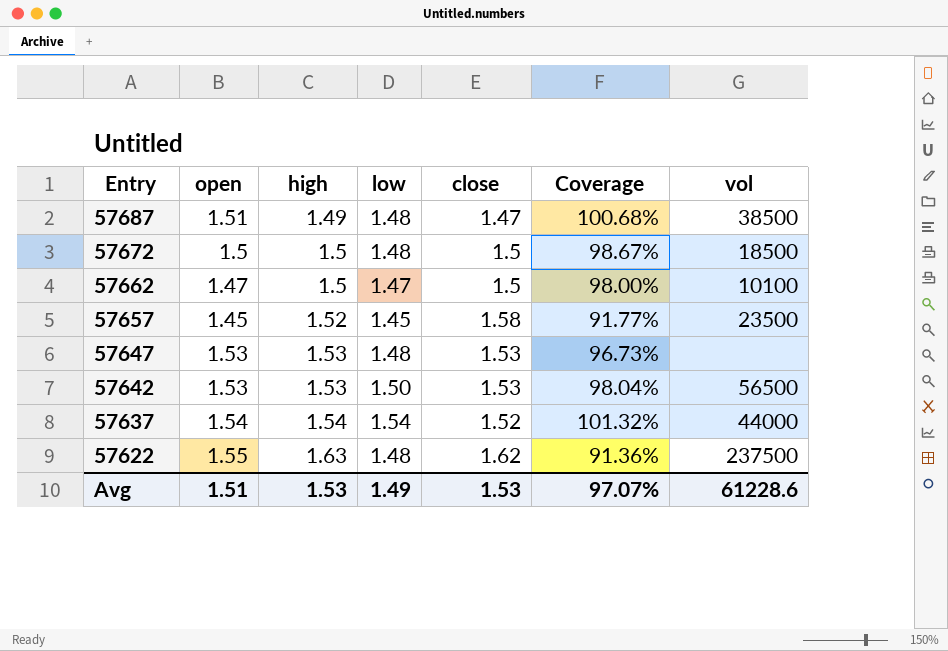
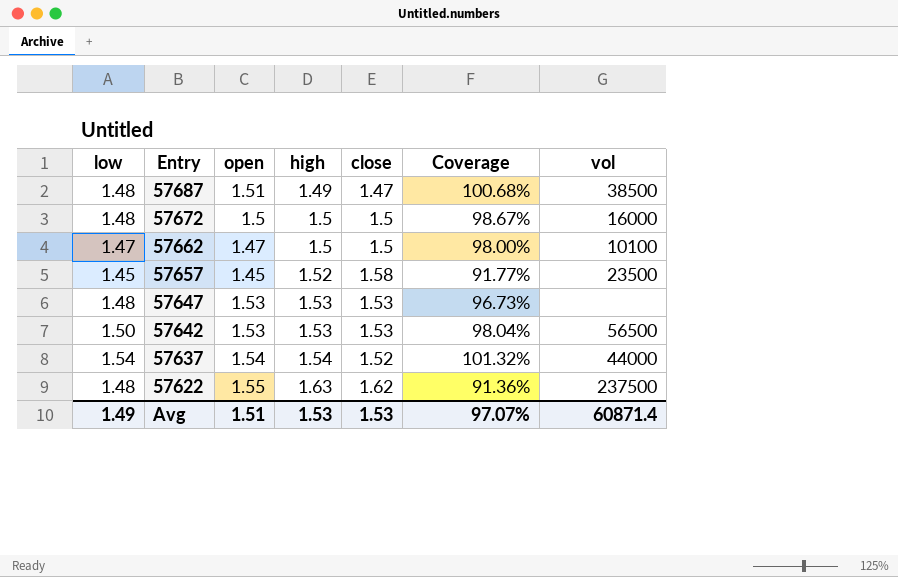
column low | position: 4 -> 1
57672 | vol: 18500 -> 16000
Avg | vol: 61228.6 -> 60871.4

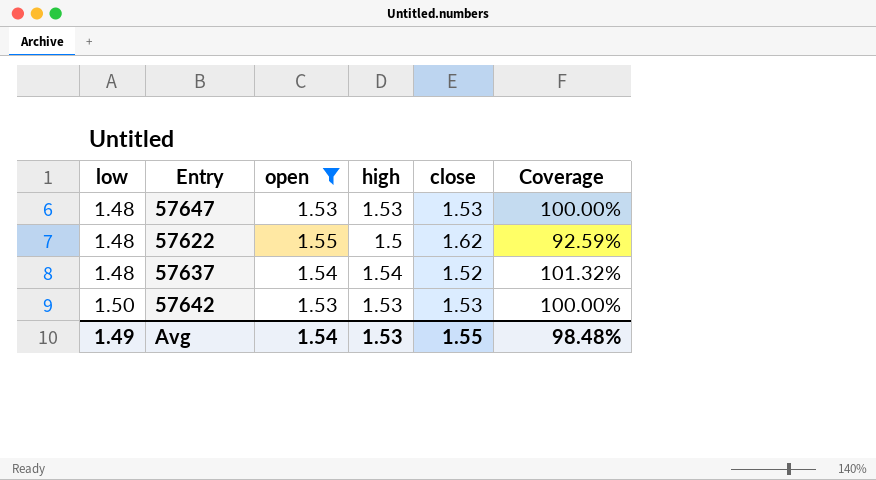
filter: none -> open >= 1.53
row order: Entry descending -> low ascending
column vol | position: 7 -> none
column Coverage | formula: [low] / [close] -> [high] / [close]
57622 | high: 1.63 -> 1.5
57637 | low: 1.54 -> 1.48
Avg | open: 1.51 -> 1.54
Avg | close: 1.53 -> 1.55
Avg | Coverage: 97.07% -> 98.48%

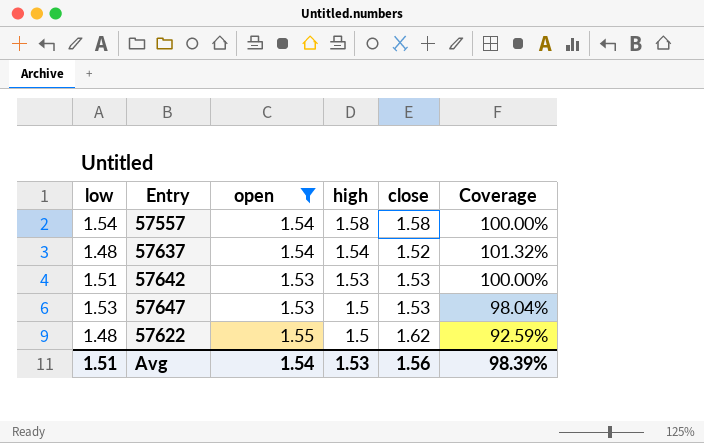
row order: low ascending -> high descending
row 57557: none -> 1.54 | 1.54 | 1.58 | 1.58 | 100.00%
57642 | low: 1.50 -> 1.51
57647 | low: 1.48 -> 1.53
57647 | high: 1.53 -> 1.5
57647 | Coverage: 100.00% -> 98.04%
Avg | low: 1.49 -> 1.51
Avg | close: 1.55 -> 1.56
Avg | Coverage: 98.48% -> 98.39%

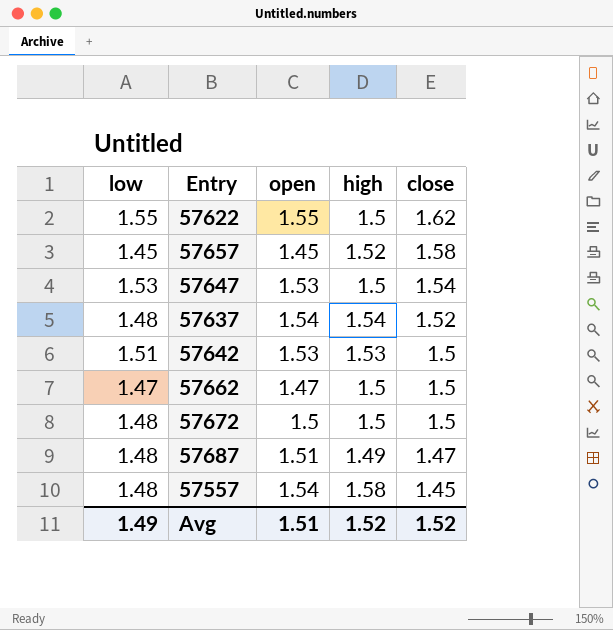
filter: open >= 1.53 -> none
row order: high descending -> close descending
column Coverage | formula: [high] / [close] -> none
57622 | low: 1.48 -> 1.55
57647 | close: 1.53 -> 1.54
57642 | close: 1.53 -> 1.5
57557 | low: 1.54 -> 1.48
57557 | close: 1.58 -> 1.45
Avg | low: 1.51 -> 1.49
Avg | open: 1.54 -> 1.51
Avg | high: 1.53 -> 1.52
Avg | close: 1.56 -> 1.52

